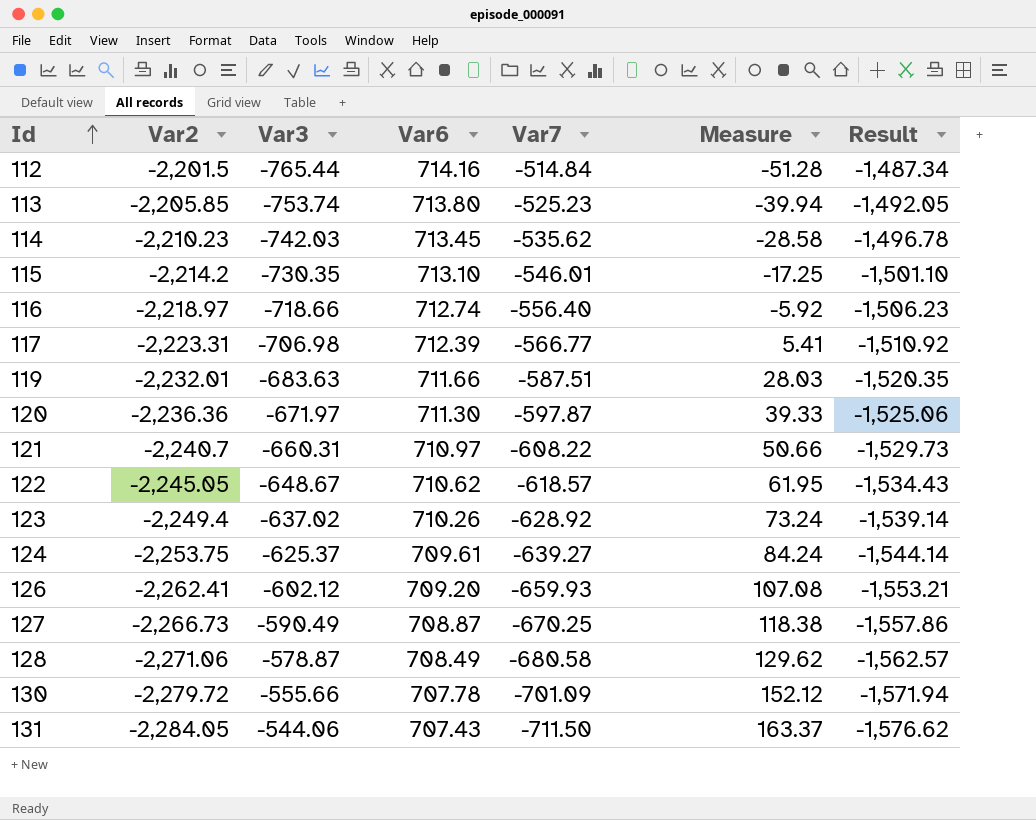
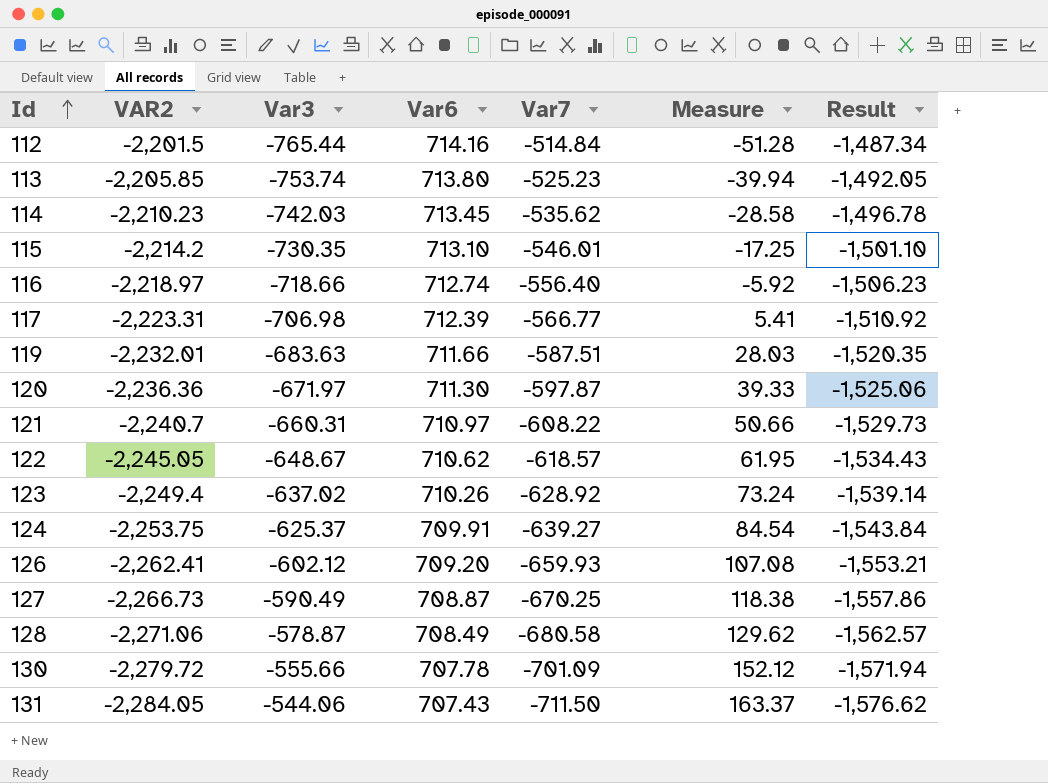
column name: Var2 -> VAR2
124 | Var6: 709.61 -> 709.91
124 | Measure: 84.24 -> 84.54
124 | Result: -1,544.14 -> -1,543.84

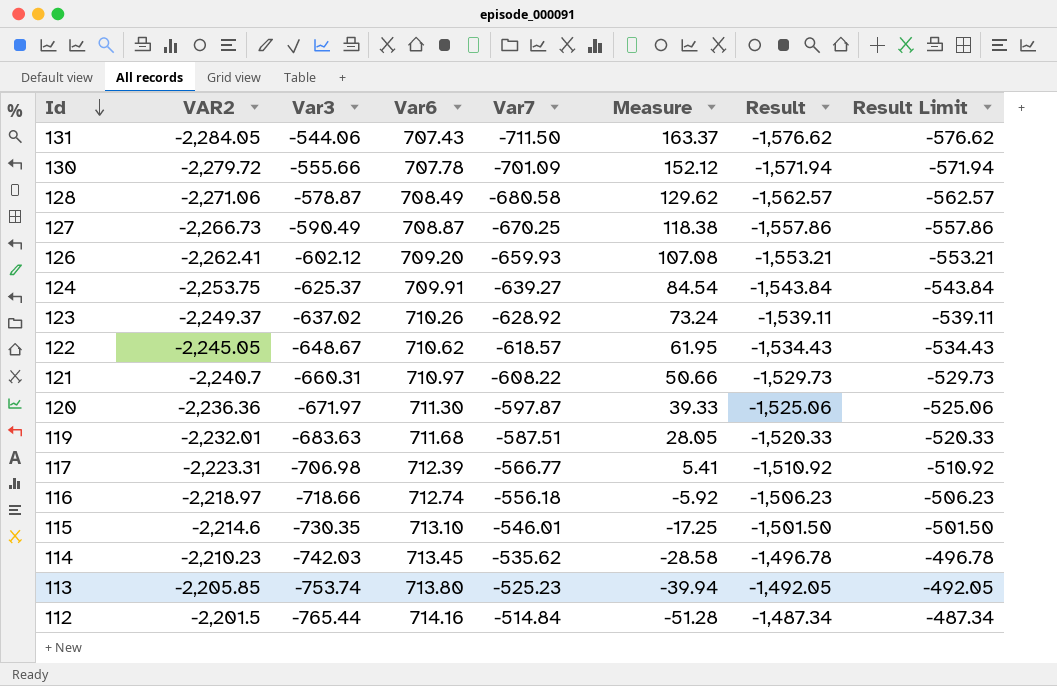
row order: Id ascending -> Id descending
column Result Limit | formula: none -> [Result] + 1000
123 | VAR2: -2,249.4 -> -2,249.37
123 | Result: -1,539.14 -> -1,539.11
119 | Var6: 711.66 -> 711.68
119 | Measure: 28.03 -> 28.05
119 | Result: -1,520.35 -> -1,520.33
116 | Var7: -556.40 -> -556.18
115 | VAR2: -2,214.2 -> -2,214.6
115 | Result: -1,501.10 -> -1,501.50

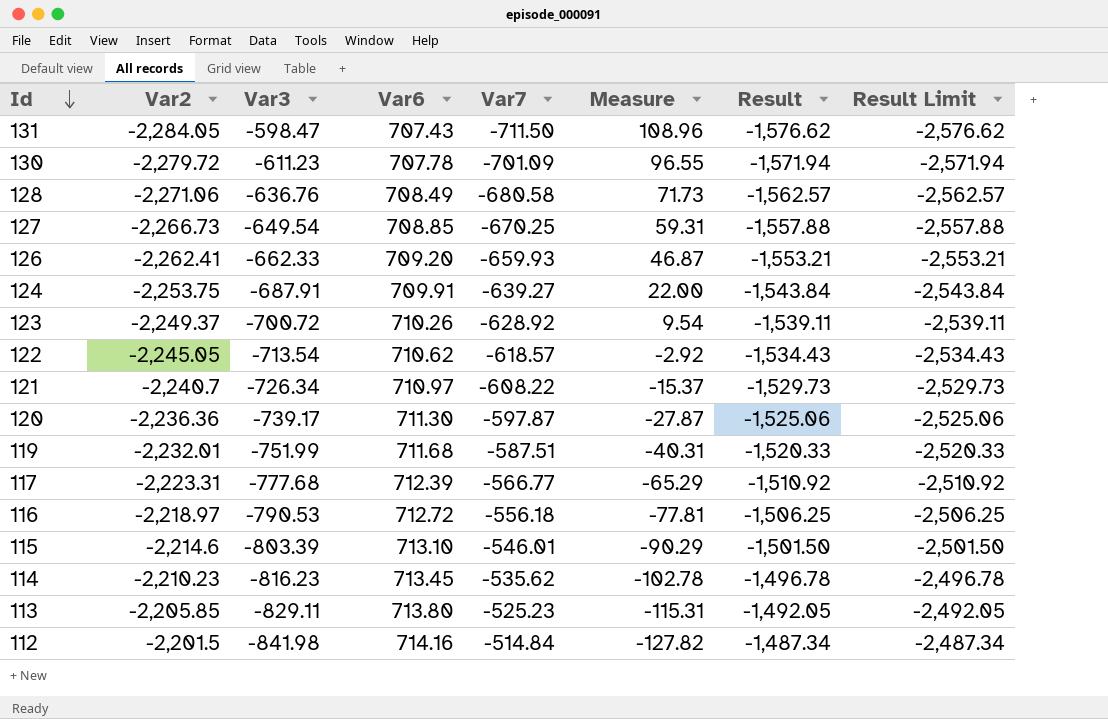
column name: VAR2 -> Var2
column Result Limit | formula: [Result] + 1000 -> [Result] - 1000
131 | Var3: -544.06 -> -598.47
131 | Measure: 163.37 -> 108.96
130 | Var3: -555.66 -> -611.23
130 | Measure: 152.12 -> 96.55
128 | Var3: -578.87 -> -636.76
128 | Measure: 129.62 -> 71.73
127 | Var3: -590.49 -> -649.54
127 | Var6: 708.87 -> 708.85
127 | Measure: 118.38 -> 59.31
127 | Result: -1,557.86 -> -1,557.88
126 | Var3: -602.12 -> -662.33
126 | Measure: 107.08 -> 46.87
124 | Var3: -625.37 -> -687.91
124 | Measure: 84.54 -> 22.00
123 | Var3: -637.02 -> -700.72
123 | Measure: 73.24 -> 9.54
122 | Var3: -648.67 -> -713.54
122 | Measure: 61.95 -> -2.92
121 | Var3: -660.31 -> -726.34
121 | Measure: 50.66 -> -15.37
120 | Var3: -671.97 -> -739.17
120 | Measure: 39.33 -> -27.87
119 | Var3: -683.63 -> -751.99
119 | Measure: 28.05 -> -40.31
117 | Var3: -706.98 -> -777.68
117 | Measure: 5.41 -> -65.29
116 | Var3: -718.66 -> -790.53
116 | Var6: 712.74 -> 712.72
116 | Measure: -5.92 -> -77.81
116 | Result: -1,506.23 -> -1,506.25
115 | Var3: -730.35 -> -803.39
115 | Measure: -17.25 -> -90.29
114 | Var3: -742.03 -> -816.23
114 | Measure: -28.58 -> -102.78
113 | Var3: -753.74 -> -829.11
113 | Measure: -39.94 -> -115.31
112 | Var3: -765.44 -> -841.98
112 | Measure: -51.28 -> -127.82

